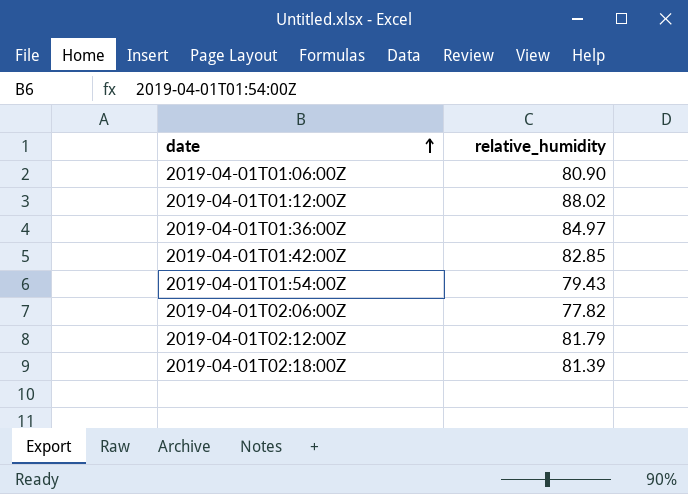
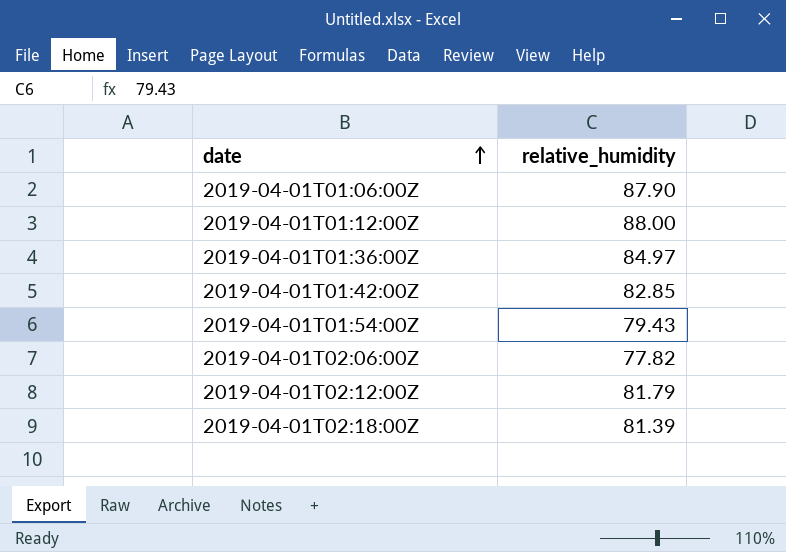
2019-04-01T01:06:00Z | relative_humidity: 80.90 -> 87.90
2019-04-01T01:12:00Z | relative_humidity: 88.02 -> 88.00

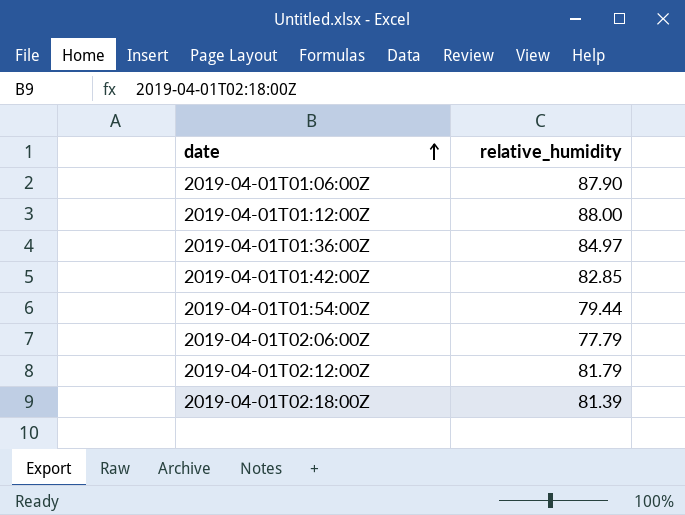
2019-04-01T01:54:00Z | relative_humidity: 79.43 -> 79.44
2019-04-01T02:06:00Z | relative_humidity: 77.82 -> 77.79

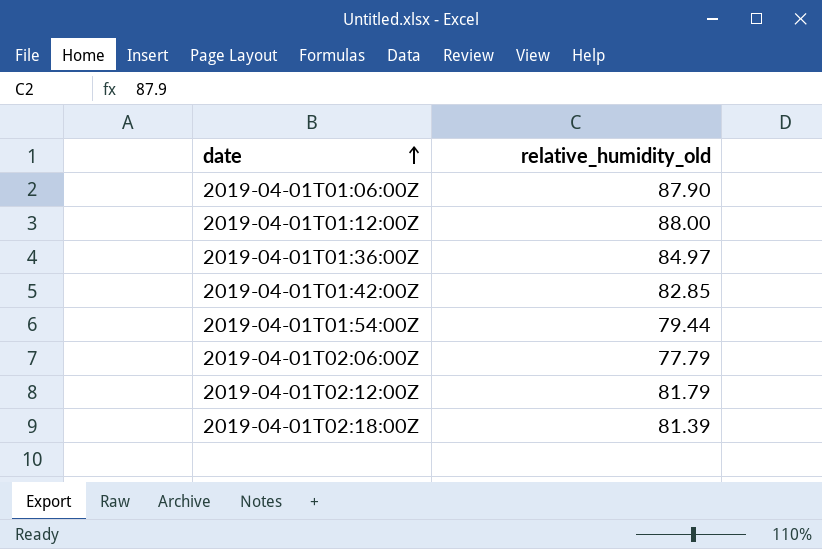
column name: relative_humidity -> relative_humidity_old

